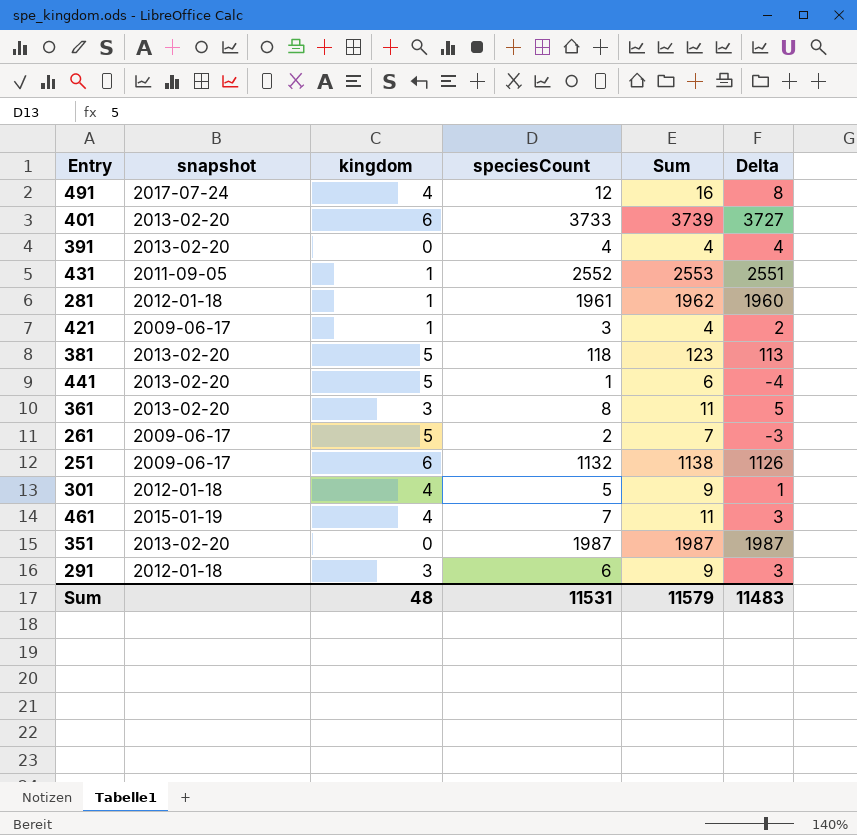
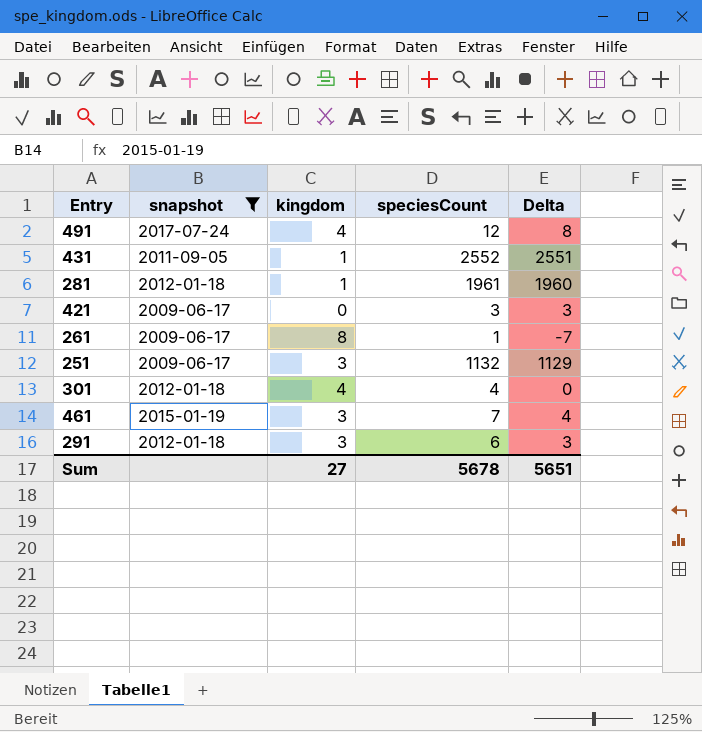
filter: none -> snapshot != 2013-02-20
column Sum | formula: [kingdom] + [speciesCount] -> none
421 | kingdom: 1 -> 0
421 | Delta: 2 -> 3
261 | kingdom: 5 -> 8
261 | speciesCount: 2 -> 1
261 | Delta: -3 -> -7
251 | kingdom: 6 -> 3
251 | Delta: 1126 -> 1129
301 | speciesCount: 5 -> 4
301 | Delta: 1 -> 0
461 | kingdom: 4 -> 3
461 | Delta: 3 -> 4
Sum | kingdom: 48 -> 27
Sum | speciesCount: 11531 -> 5678
Sum | Delta: 11483 -> 5651

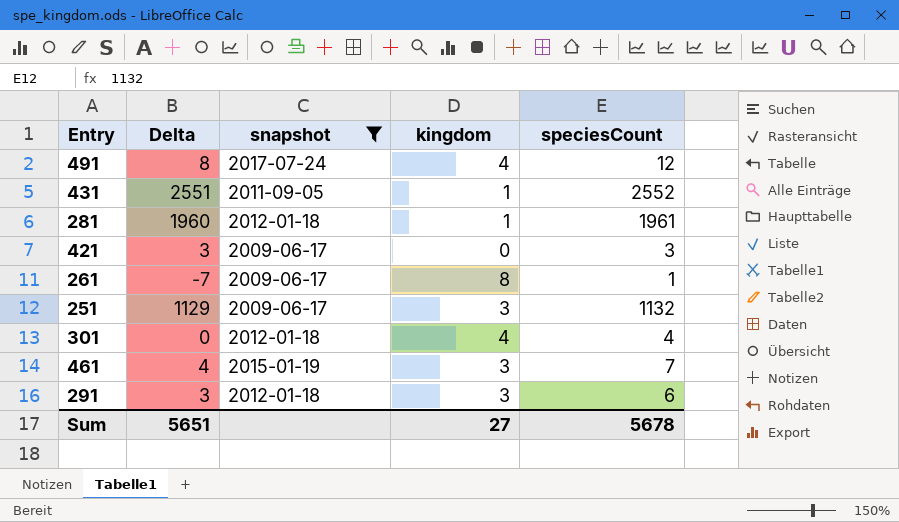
column Delta | position: 5 -> 2

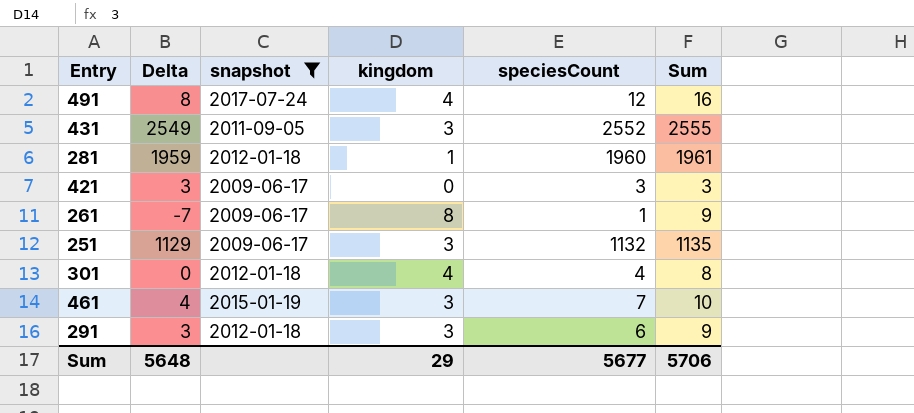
column Sum | formula: none -> [kingdom] + [speciesCount]
431 | Delta: 2551 -> 2549
431 | kingdom: 1 -> 3
281 | Delta: 1960 -> 1959
281 | speciesCount: 1961 -> 1960
Sum | Delta: 5651 -> 5648
Sum | kingdom: 27 -> 29
Sum | speciesCount: 5678 -> 5677

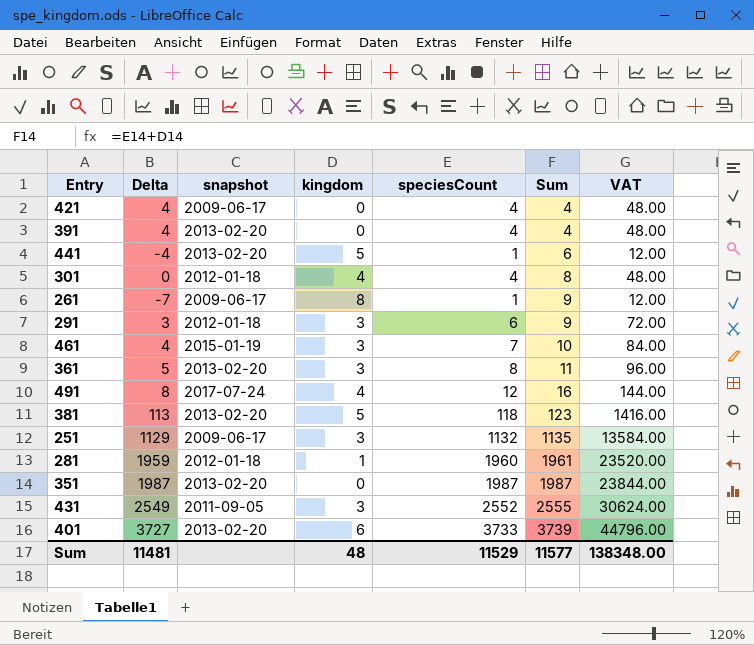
filter: snapshot != 2013-02-20 -> none
row order: none -> Sum ascending
column VAT | formula: none -> [speciesCount] * 12
421 | Delta: 3 -> 4
421 | speciesCount: 3 -> 4
421 | Sum: 3 -> 4
Sum | Delta: 5648 -> 11481
Sum | kingdom: 29 -> 48
Sum | speciesCount: 5677 -> 11529
Sum | Sum: 5706 -> 11577

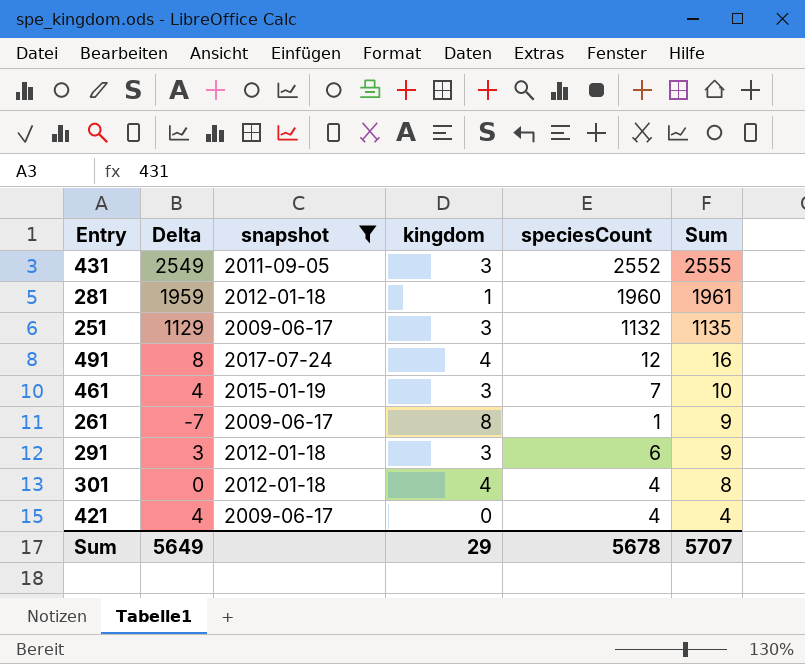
filter: none -> snapshot != 2013-02-20
row order: Sum ascending -> Sum descending
column VAT | formula: [speciesCount] * 12 -> none
Sum | Delta: 11481 -> 5649
Sum | kingdom: 48 -> 29
Sum | speciesCount: 11529 -> 5678
Sum | Sum: 11577 -> 5707

